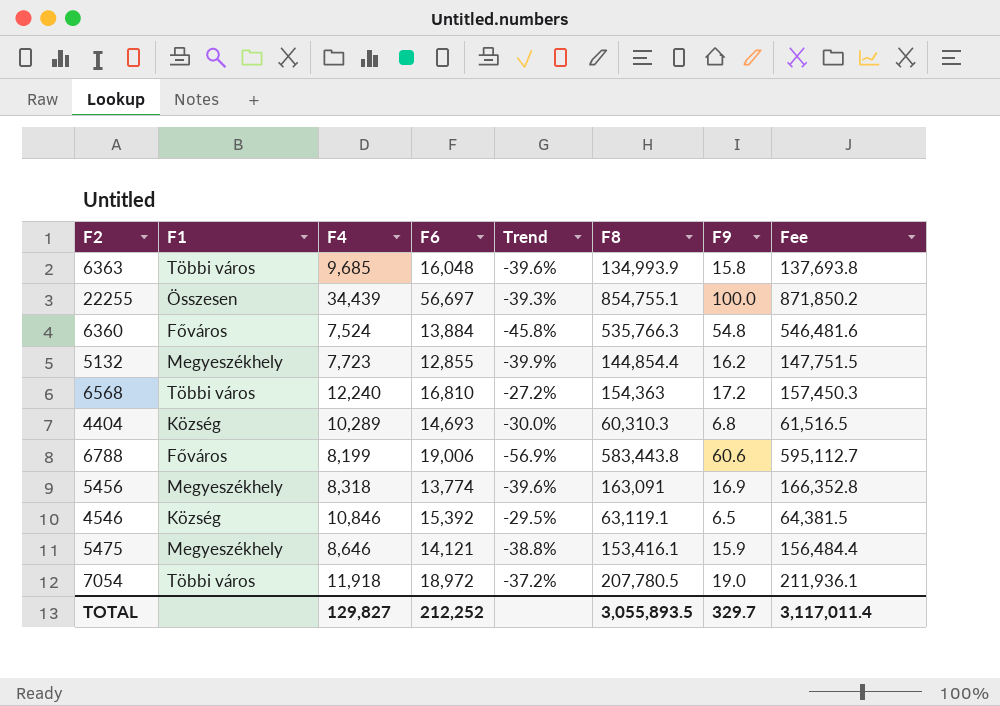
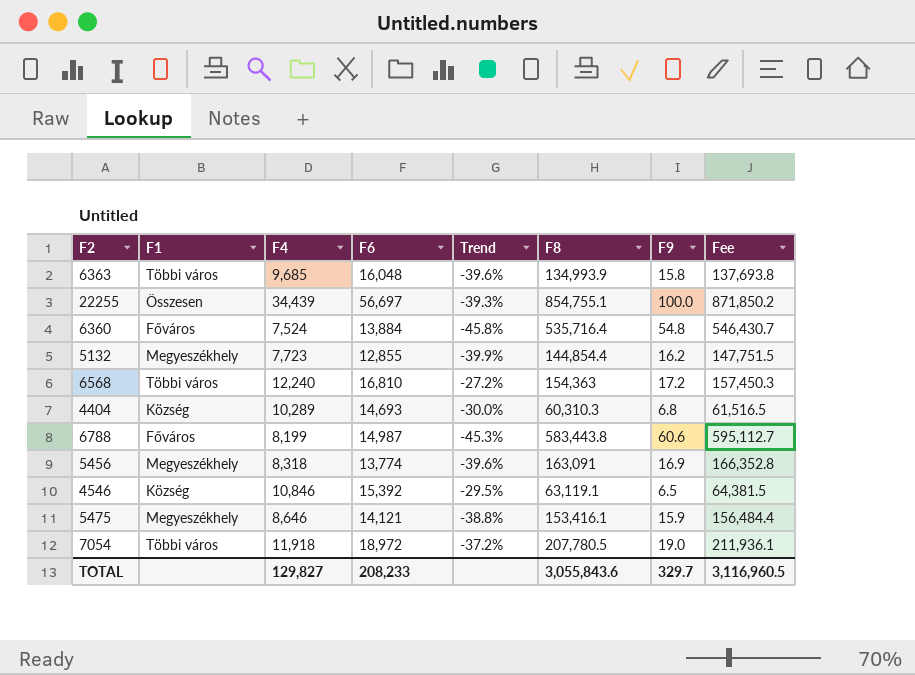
6360 | F8: 535,766.3 -> 535,716.4
6360 | Fee: 546,481.6 -> 546,430.7
6788 | F6: 19,006 -> 14,987
6788 | Trend: -56.9% -> -45.3%
TOTAL | F6: 212,252 -> 208,233
TOTAL | F8: 3,055,893.5 -> 3,055,843.6
TOTAL | Fee: 3,117,011.4 -> 3,116,960.5

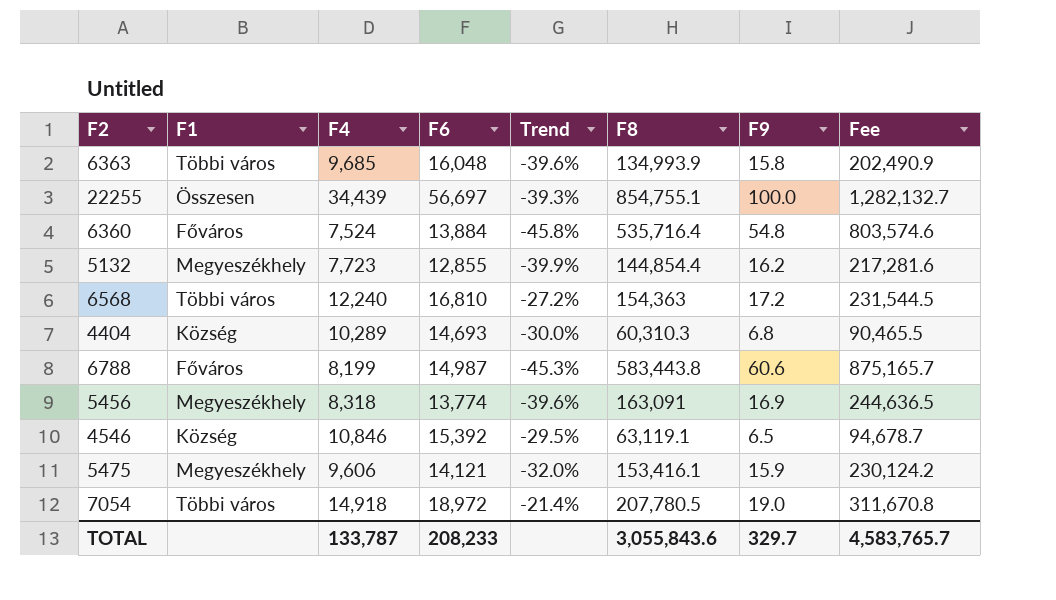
column Fee | formula: [F8] * 1.02 -> [F8] * 1.5
5475 | F4: 8,646 -> 9,606
5475 | Trend: -38.8% -> -32.0%
7054 | F4: 11,918 -> 14,918
7054 | Trend: -37.2% -> -21.4%
TOTAL | F4: 129,827 -> 133,787
TOTAL | Fee: 3,116,960.5 -> 4,583,765.7

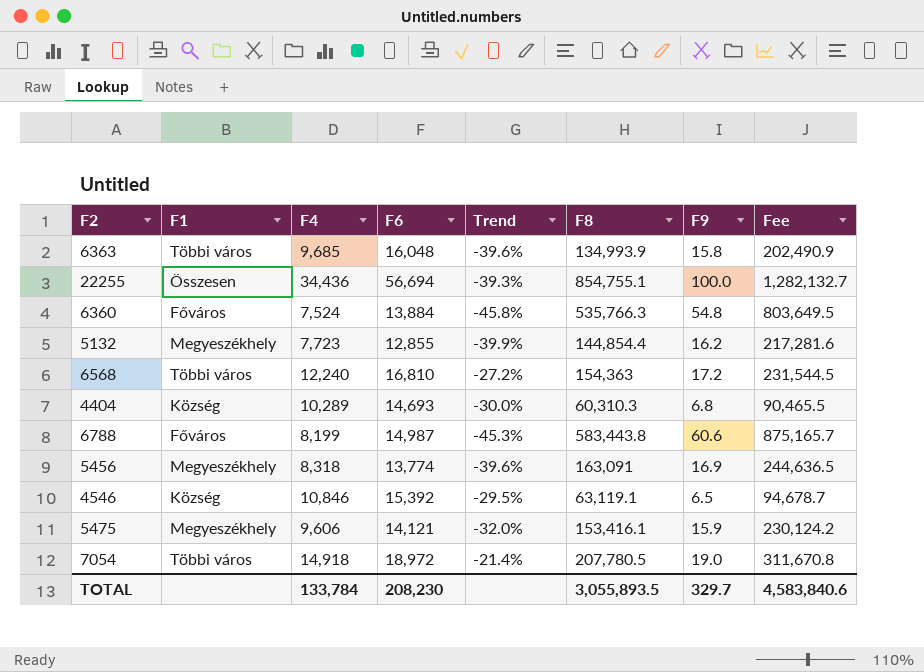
22255 | F4: 34,439 -> 34,436
22255 | F6: 56,697 -> 56,694
6360 | F8: 535,716.4 -> 535,766.3
6360 | Fee: 803,574.6 -> 803,649.5
TOTAL | F4: 133,787 -> 133,784
TOTAL | F6: 208,233 -> 208,230
TOTAL | F8: 3,055,843.6 -> 3,055,893.5
TOTAL | Fee: 4,583,765.7 -> 4,583,840.6

